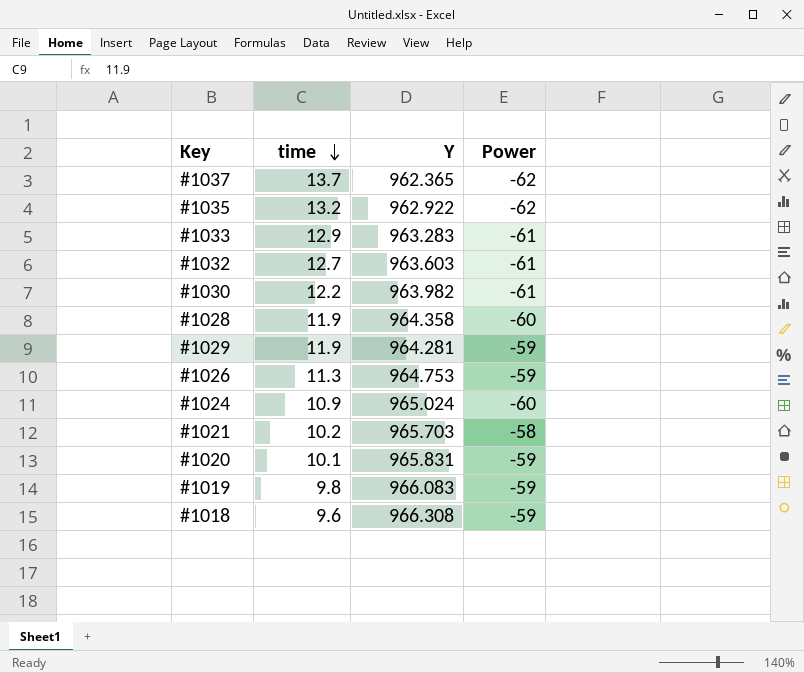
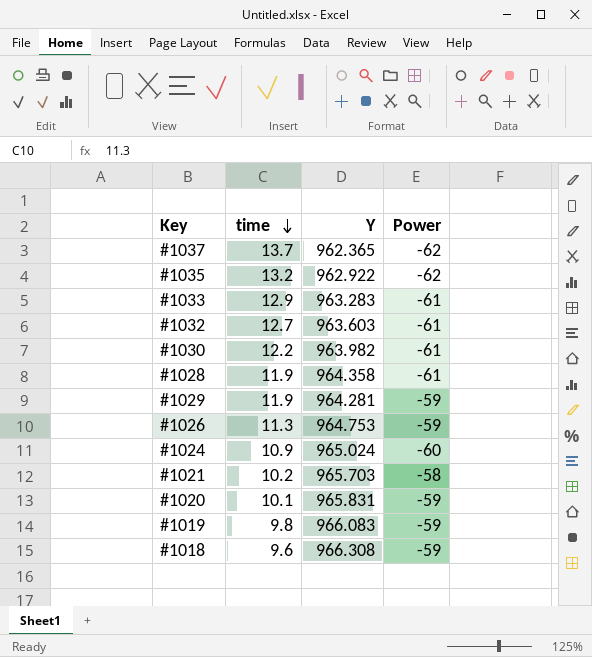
#1028 | Power: -60 -> -61

